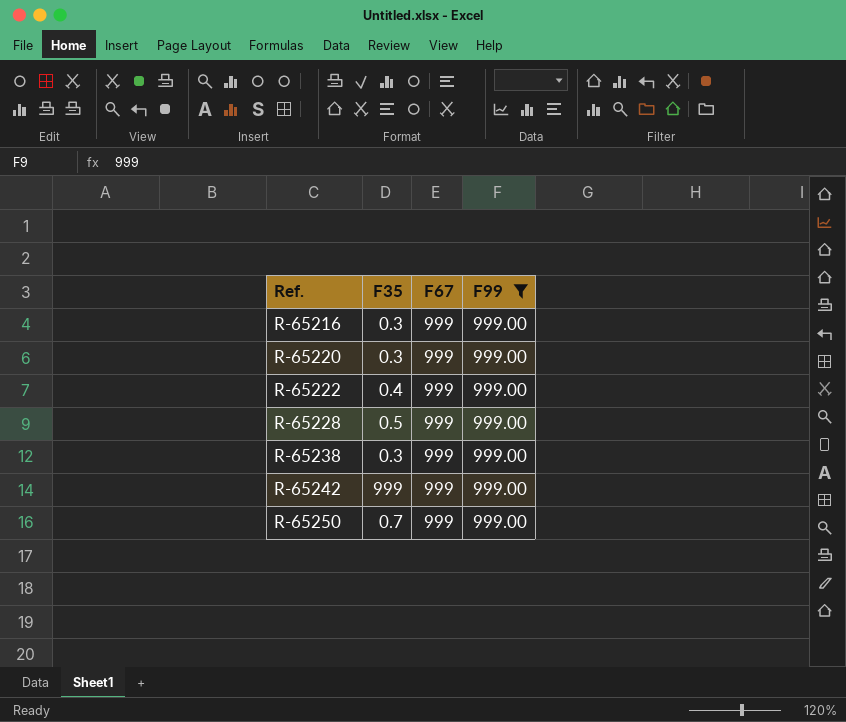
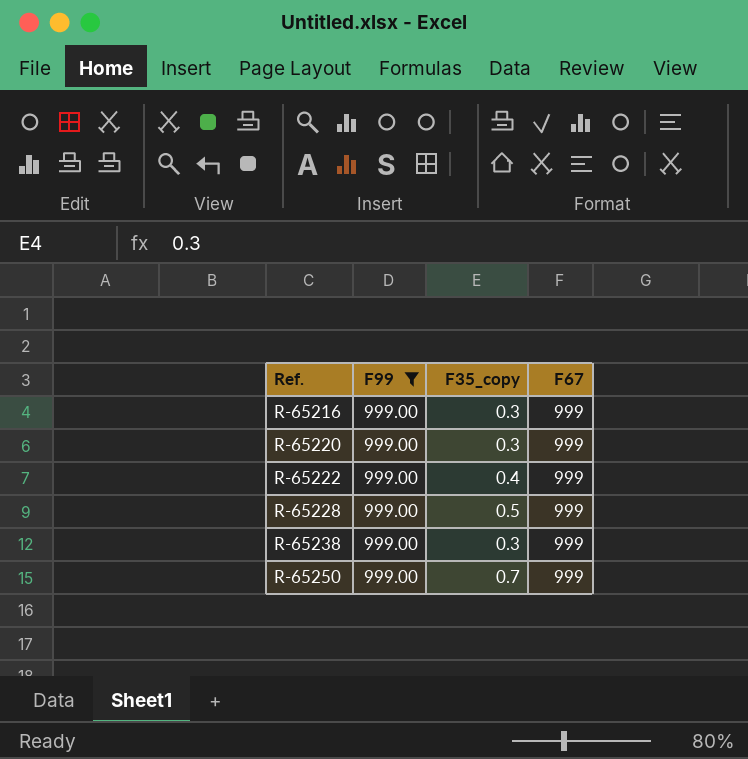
column F99 | position: 4 -> 2
column name: F35 -> F35_copy
row R-65242: 999 | 999 | 999.00 -> none

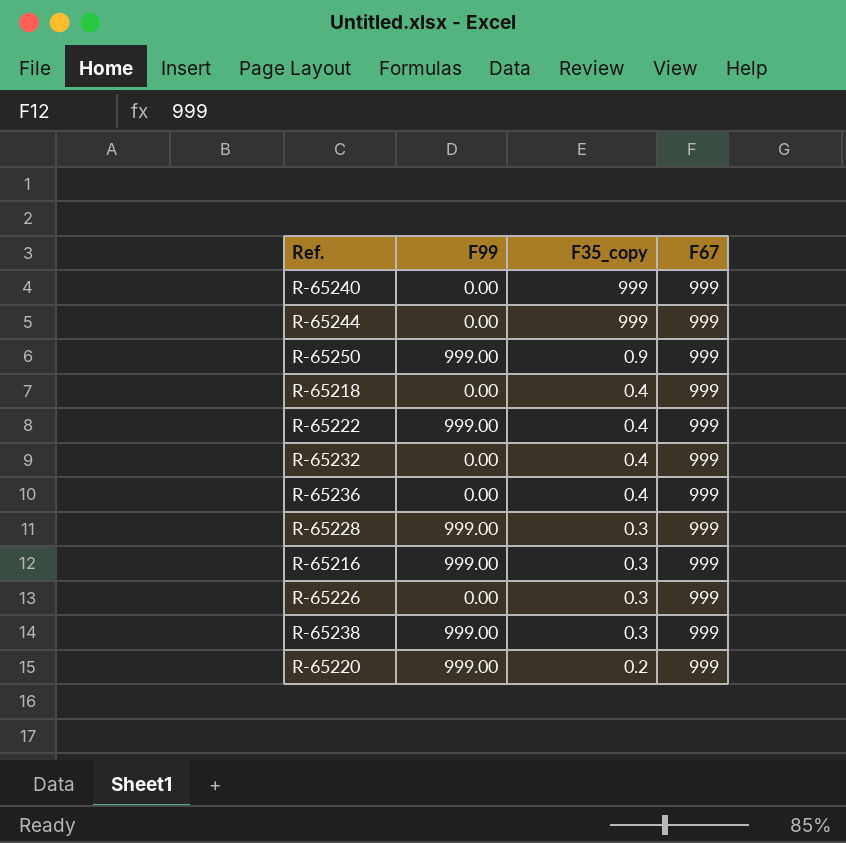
filter: F99 = 999.00 -> none
row order: Ref. ascending -> F35_copy descending
R-65250 | F35_copy: 0.7 -> 0.9
R-65228 | F35_copy: 0.5 -> 0.3
R-65220 | F35_copy: 0.3 -> 0.2

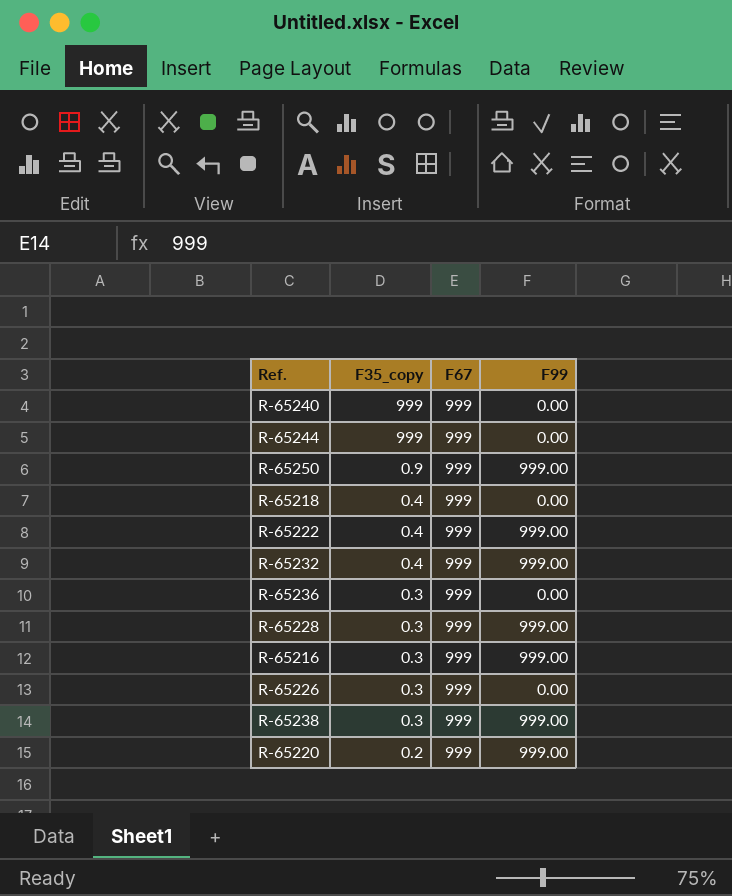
column F99 | position: 2 -> 4
R-65232 | F99: 0.00 -> 999.00
R-65236 | F35_copy: 0.4 -> 0.3

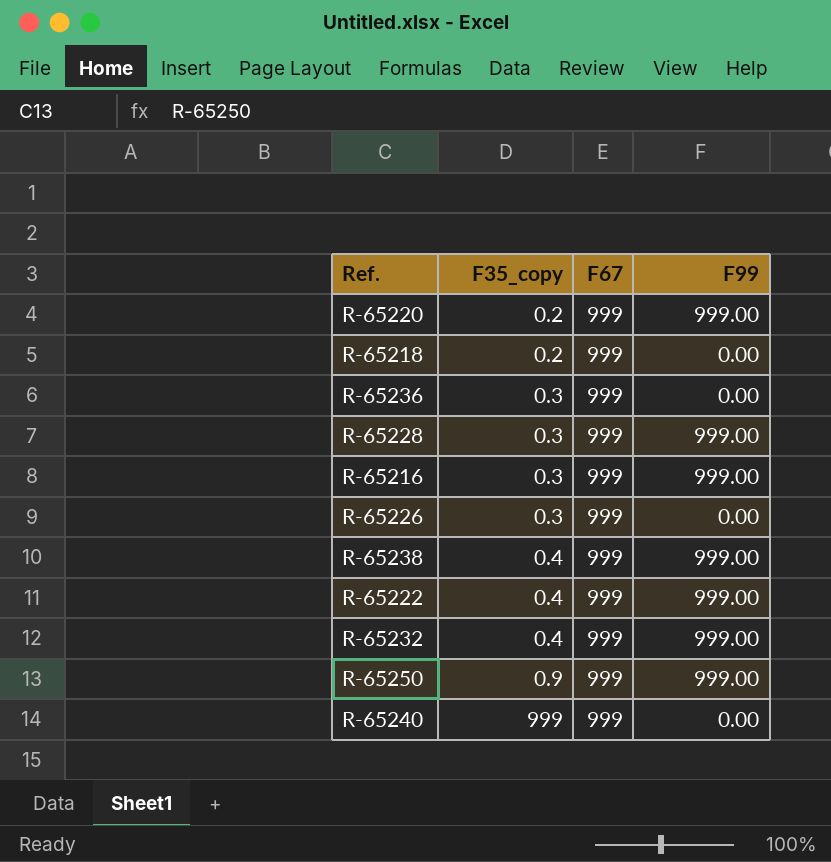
row order: F35_copy descending -> F35_copy ascending
row R-65244: 999 | 999 | 0.00 -> none
R-65218 | F35_copy: 0.4 -> 0.2
R-65238 | F35_copy: 0.3 -> 0.4

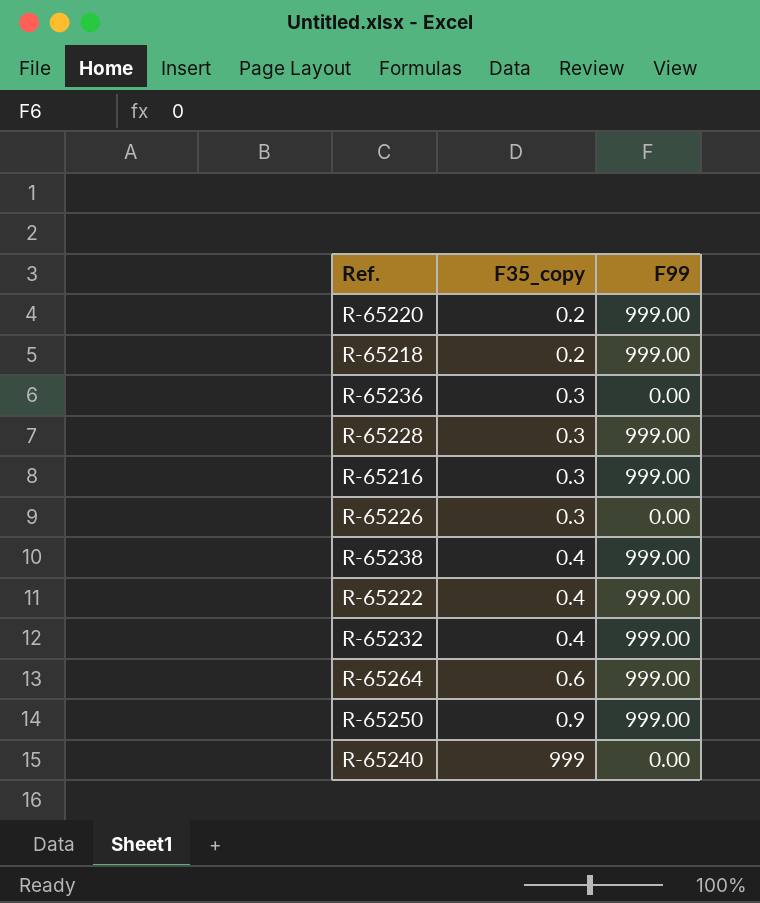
column F67 | position: 3 -> none
R-65218 | F99: 0.00 -> 999.00
row R-65264: none -> 0.6 | 999.00

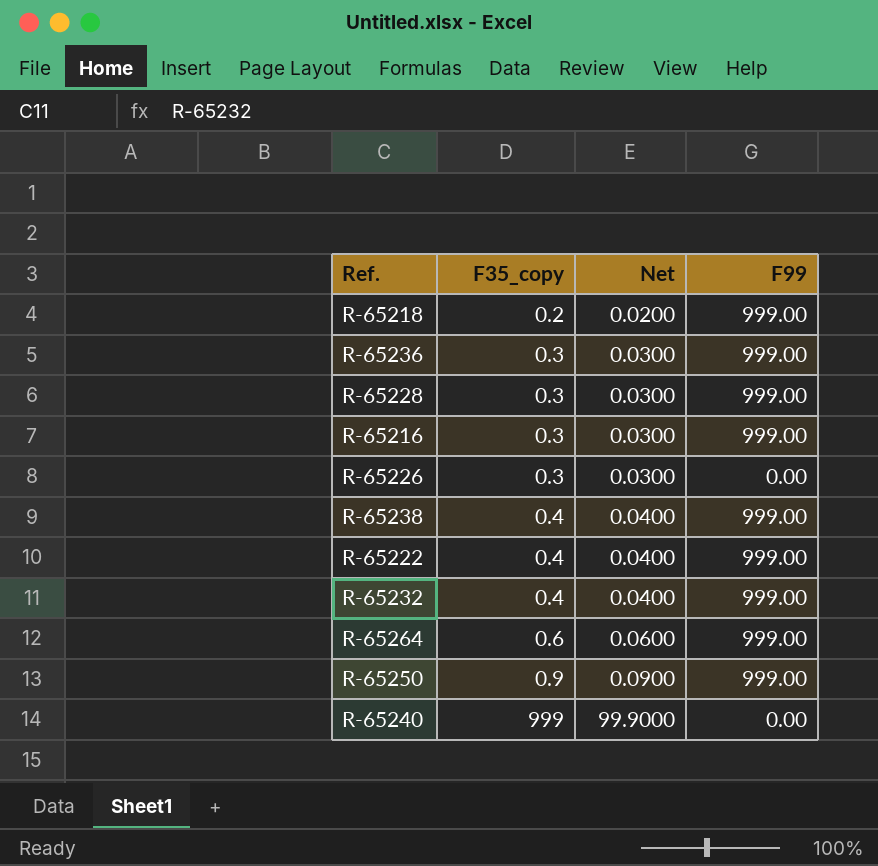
column Net | formula: none -> [F35_copy] * 0.1
row R-65220: 0.2 | 999.00 -> none
R-65236 | F99: 0.00 -> 999.00

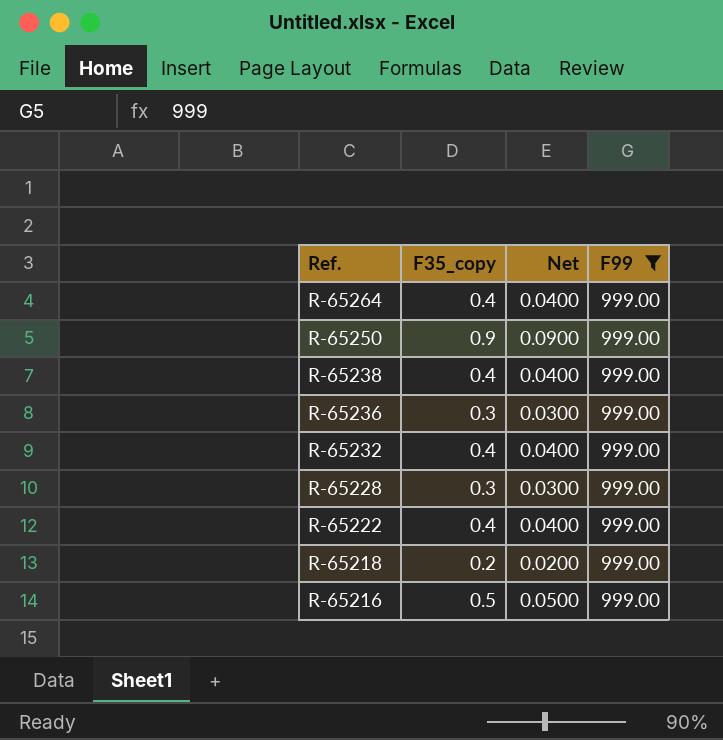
filter: none -> F99 = 999.00
row order: F35_copy ascending -> Ref. descending
R-65264 | F35_copy: 0.6 -> 0.4
R-65264 | Net: 0.0600 -> 0.0400
R-65216 | F35_copy: 0.3 -> 0.5
R-65216 | Net: 0.0300 -> 0.0500

